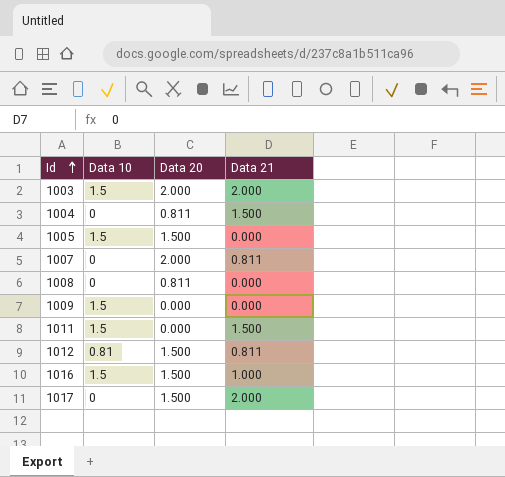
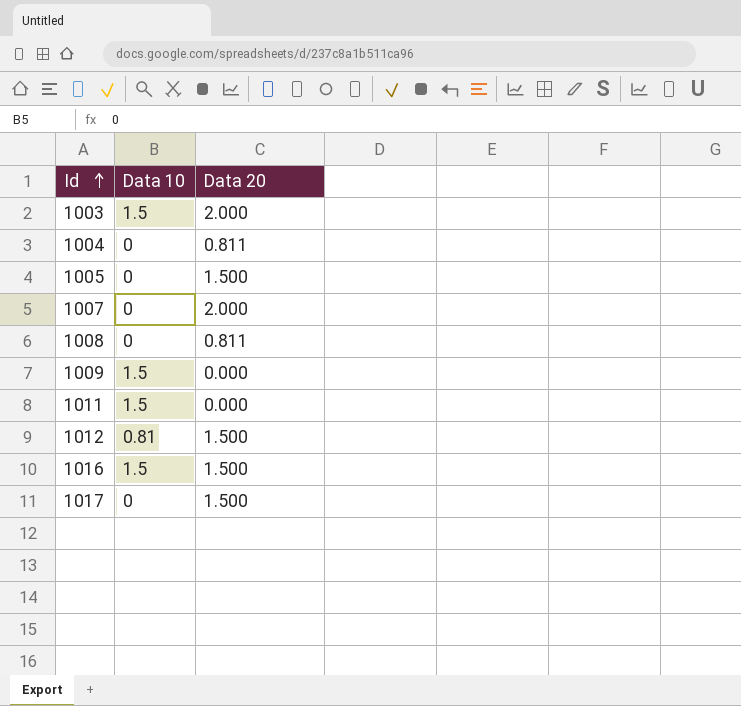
column Data 21 | position: 4 -> none
1005 | Data 10: 1.5 -> 0

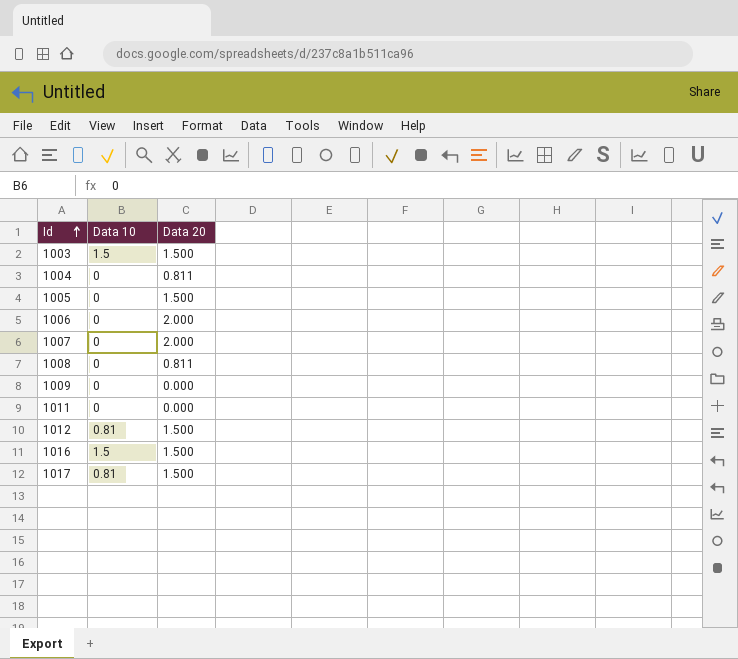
1003 | Data 20: 2.000 -> 1.500
row 1006: none -> 0 | 2.000
1009 | Data 10: 1.5 -> 0
1011 | Data 10: 1.5 -> 0
1017 | Data 10: 0 -> 0.81

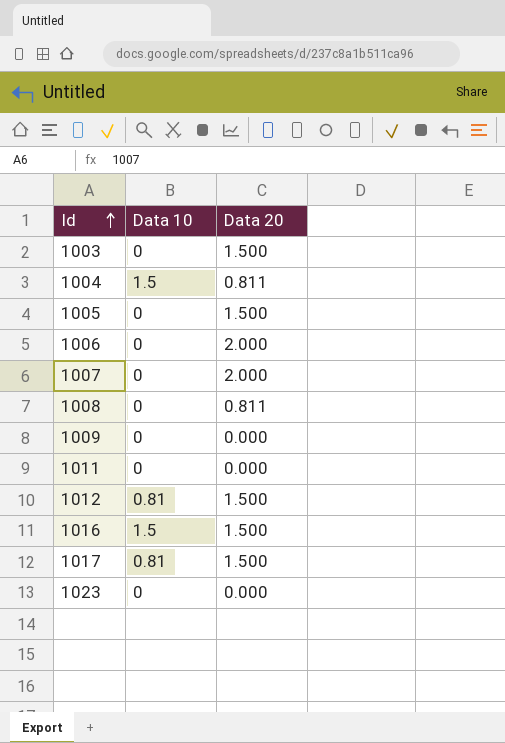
1003 | Data 10: 1.5 -> 0
1004 | Data 10: 0 -> 1.5
row 1023: none -> 0 | 0.000

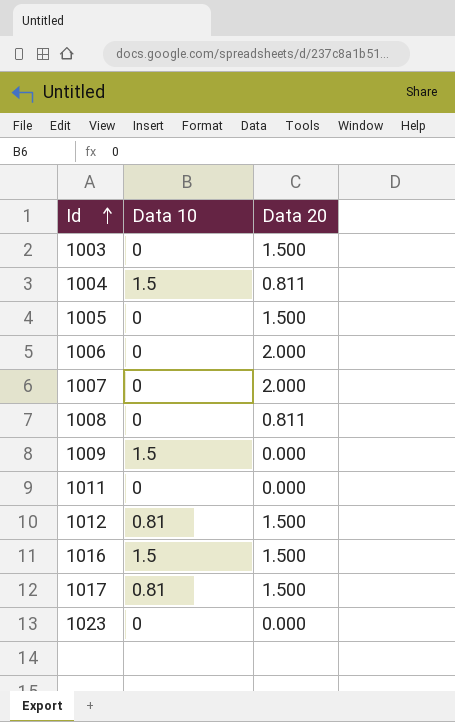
1009 | Data 10: 0 -> 1.5

